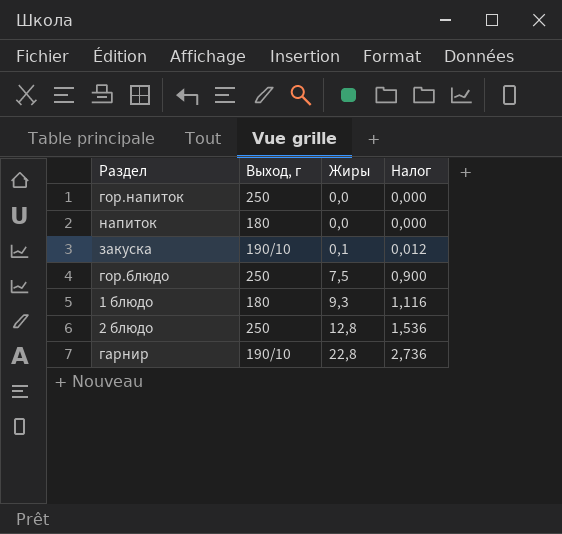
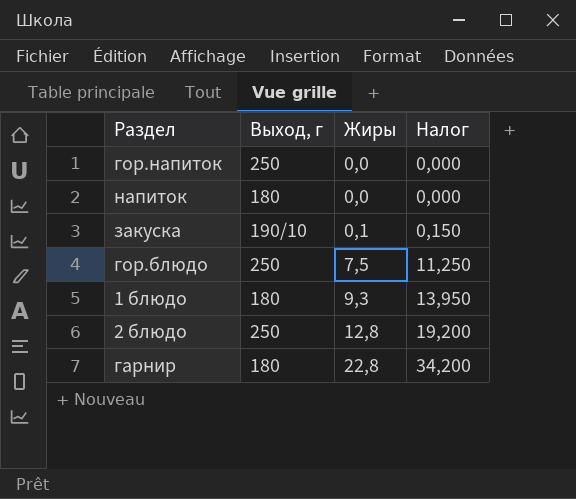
column Налог | formula: [Жиры] * 0,12 -> [Жиры] * 1,5
гарнир | Выход, г: 190/10 -> 180

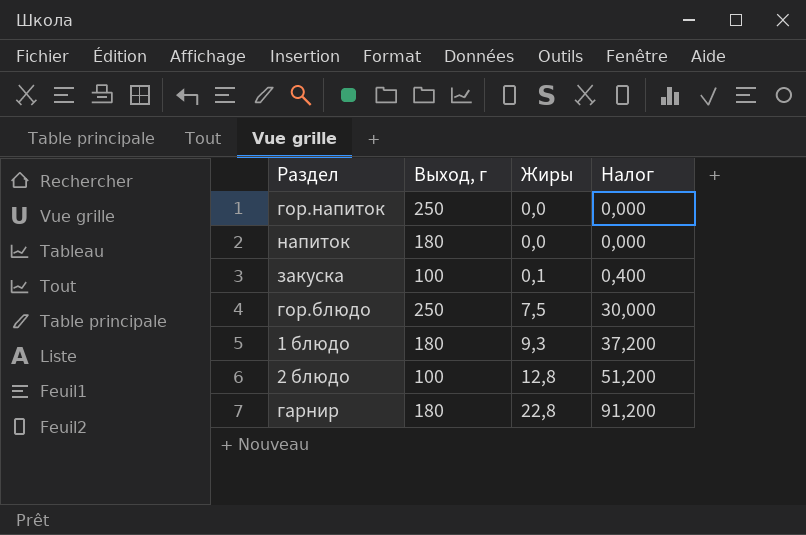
column Налог | formula: [Жиры] * 1,5 -> [Жиры] * 4
закуска | Выход, г: 190/10 -> 100
2 блюдо | Выход, г: 250 -> 100

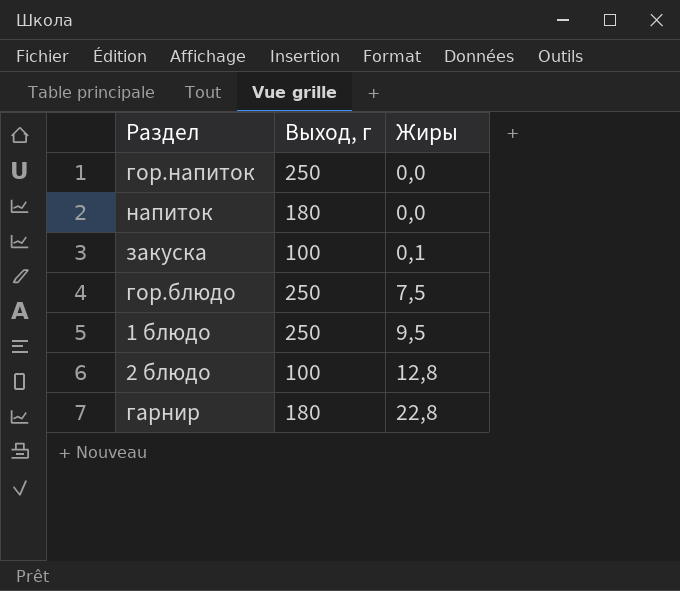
column Налог | formula: [Жиры] * 4 -> none
1 блюдо | Выход, г: 180 -> 250
1 блюдо | Жиры: 9,3 -> 9,5

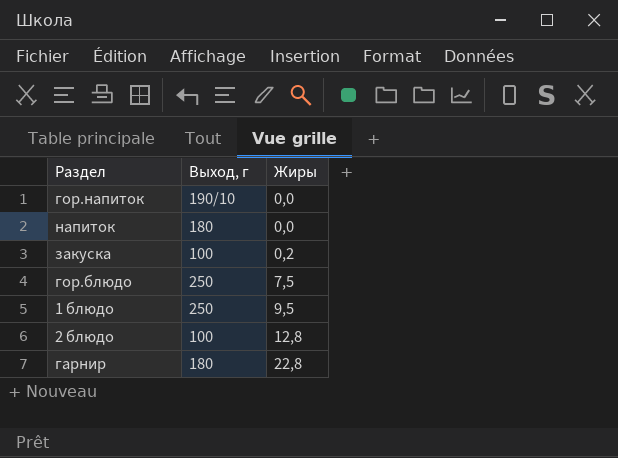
гор.напиток | Выход, г: 250 -> 190/10
закуска | Жиры: 0,1 -> 0,2

